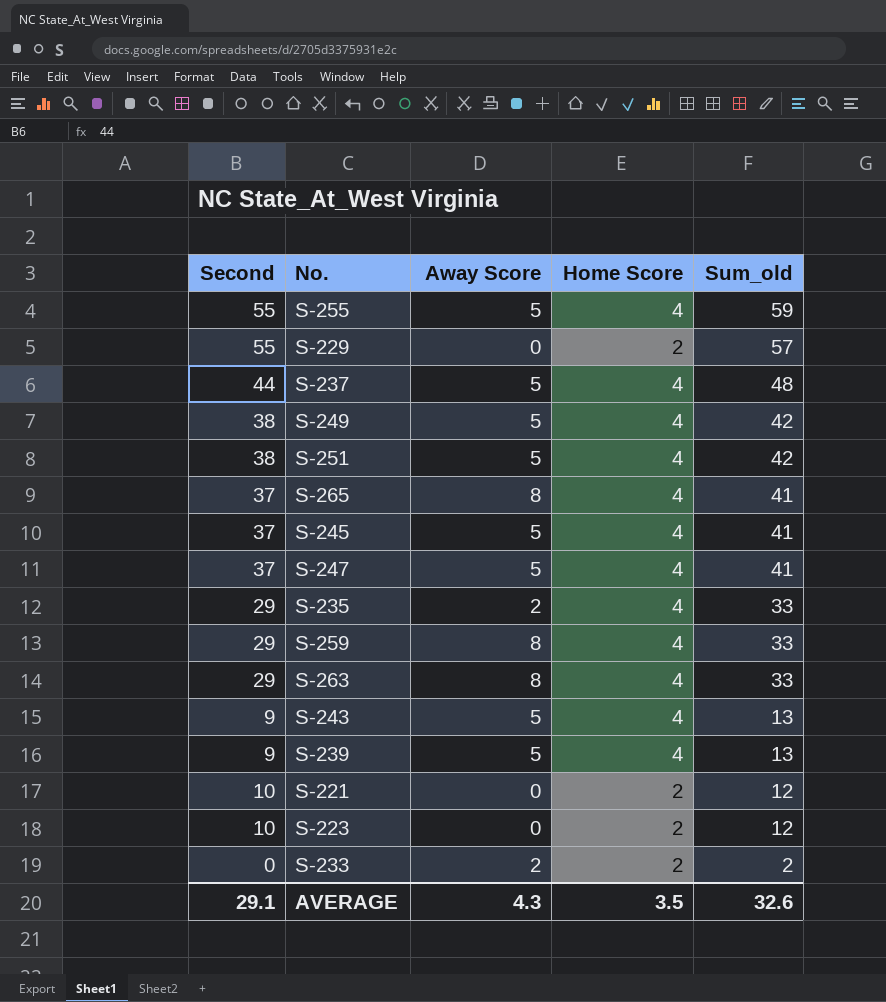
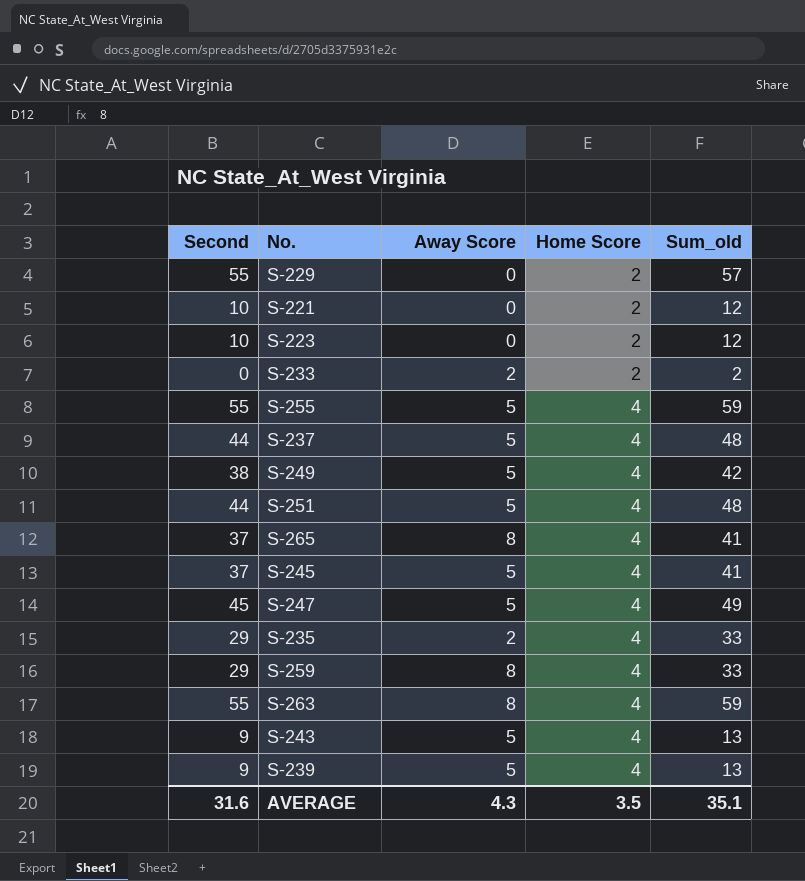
row order: Sum_old descending -> Home Score ascending
S-251 | Second: 38 -> 44
S-251 | Sum_old: 42 -> 48
S-247 | Second: 37 -> 45
S-247 | Sum_old: 41 -> 49
S-263 | Second: 29 -> 55
S-263 | Sum_old: 33 -> 59
AVERAGE | Second: 29.1 -> 31.6
AVERAGE | Sum_old: 32.6 -> 35.1

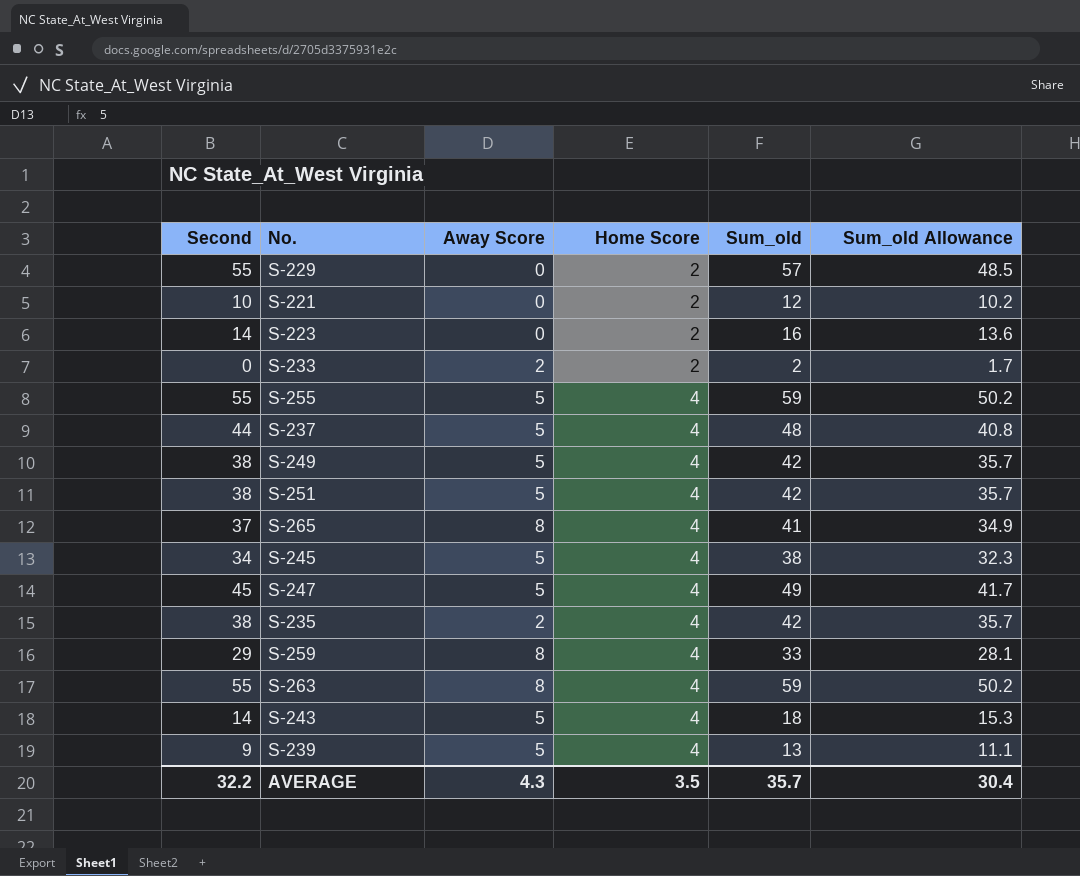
column Sum_old Allowance | formula: none -> [Sum_old] * 0.85
S-223 | Second: 10 -> 14
S-223 | Sum_old: 12 -> 16
S-251 | Second: 44 -> 38
S-251 | Sum_old: 48 -> 42
S-245 | Second: 37 -> 34
S-245 | Sum_old: 41 -> 38
S-235 | Second: 29 -> 38
S-235 | Sum_old: 33 -> 42
S-243 | Second: 9 -> 14
S-243 | Sum_old: 13 -> 18
AVERAGE | Second: 31.6 -> 32.2
AVERAGE | Sum_old: 35.1 -> 35.7

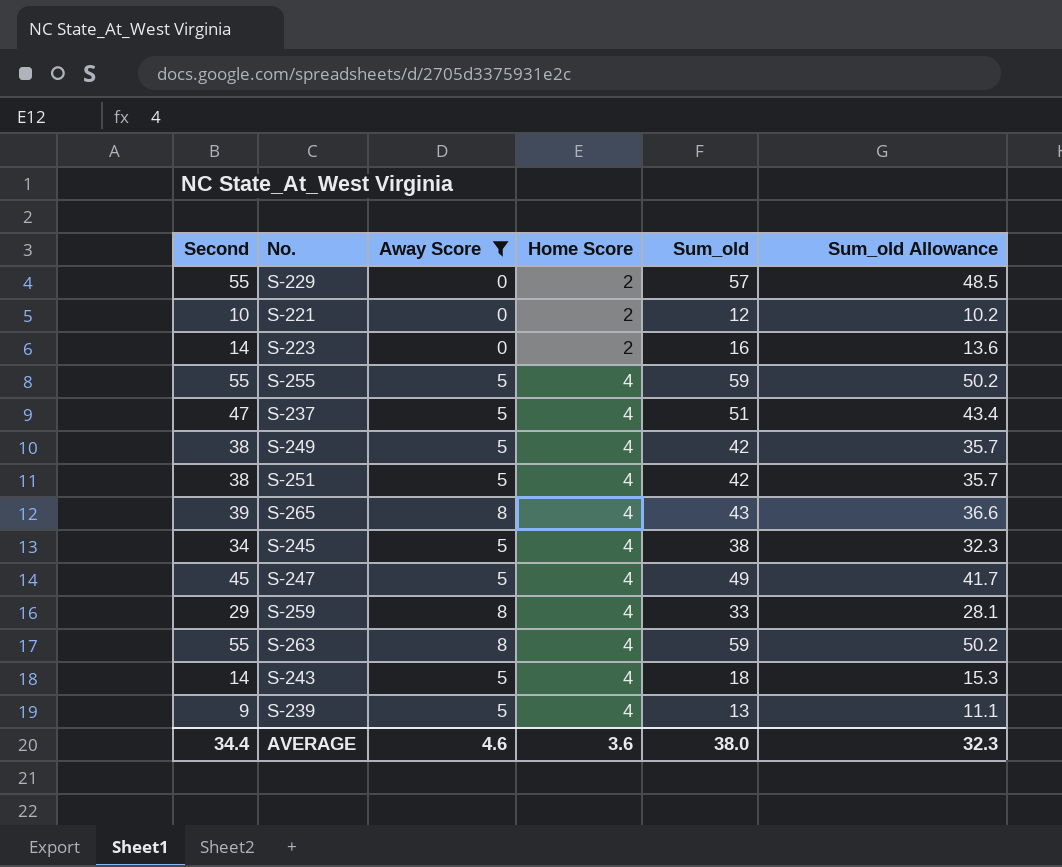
filter: none -> Away Score != 2
S-237 | Second: 44 -> 47
S-237 | Sum_old: 48 -> 51
S-237 | Sum_old Allowance: 40.8 -> 43.4
S-265 | Second: 37 -> 39
S-265 | Sum_old: 41 -> 43
S-265 | Sum_old Allowance: 34.9 -> 36.6
AVERAGE | Second: 32.2 -> 34.4
AVERAGE | Away Score: 4.3 -> 4.6
AVERAGE | Home Score: 3.5 -> 3.6
AVERAGE | Sum_old: 35.7 -> 38.0
AVERAGE | Sum_old Allowance: 30.4 -> 32.3

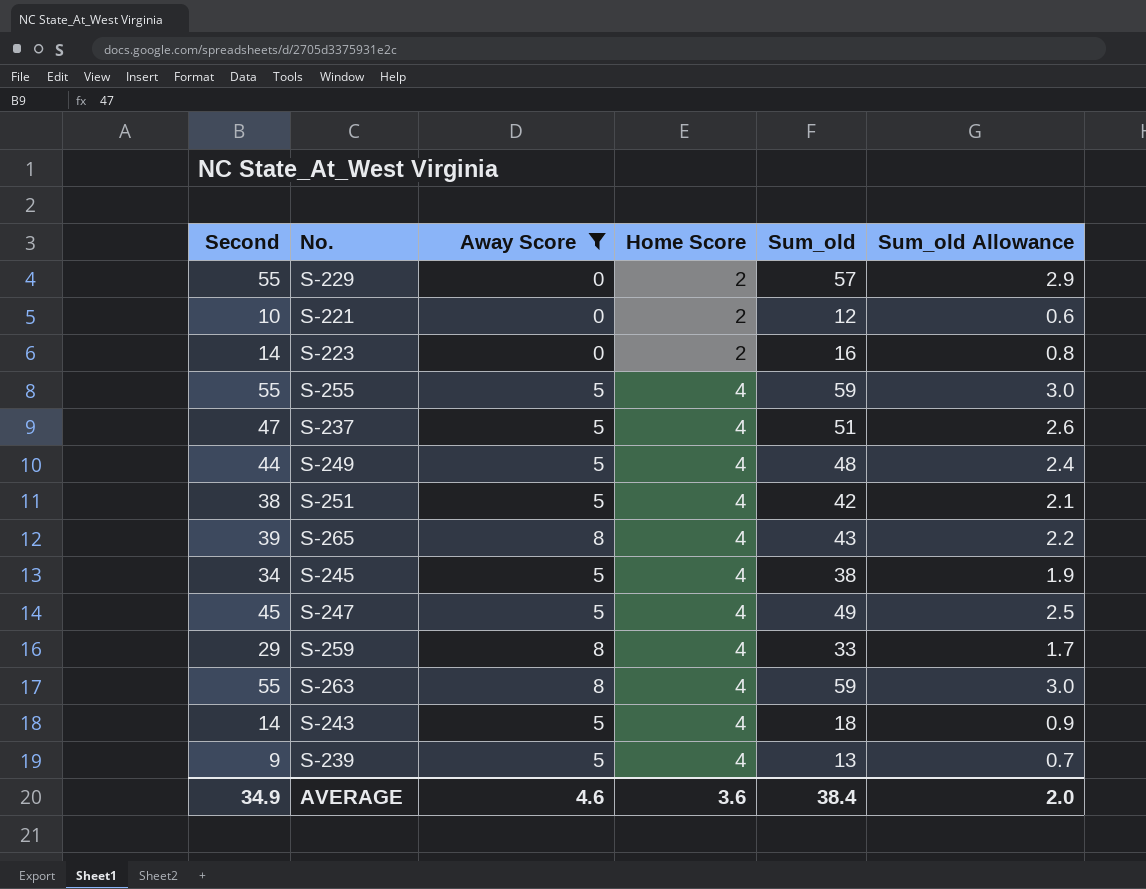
column Sum_old Allowance | formula: [Sum_old] * 0.85 -> [Sum_old] * 0.05
S-249 | Second: 38 -> 44
S-249 | Sum_old: 42 -> 48
AVERAGE | Second: 34.4 -> 34.9
AVERAGE | Sum_old: 38.0 -> 38.4
AVERAGE | Sum_old Allowance: 32.3 -> 2.0

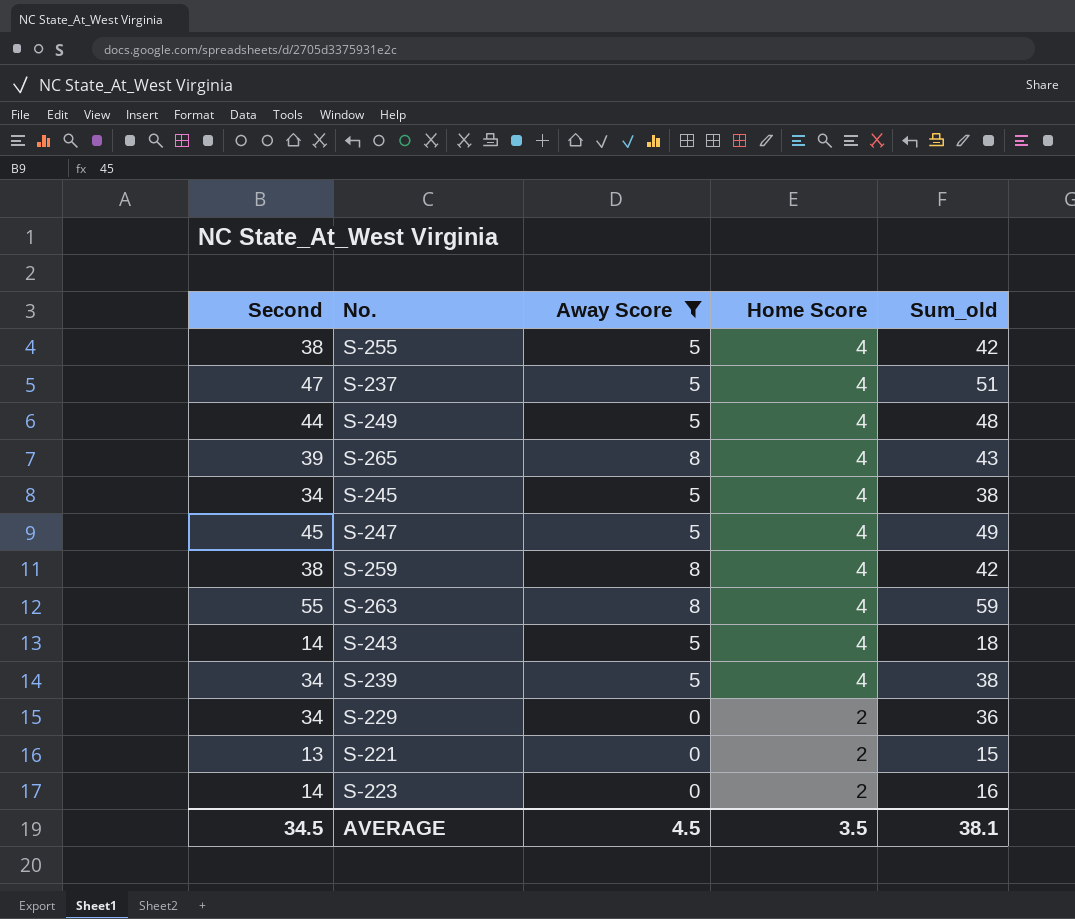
row order: Home Score ascending -> Home Score descending
column Sum_old Allowance | formula: [Sum_old] * 0.05 -> none
row S-251: 38 | 5 | 4 | 42 | 2.1 -> none
S-255 | Second: 55 -> 38
S-255 | Sum_old: 59 -> 42
S-259 | Second: 29 -> 38
S-259 | Sum_old: 33 -> 42
S-239 | Second: 9 -> 34
S-239 | Sum_old: 13 -> 38
S-229 | Second: 55 -> 34
S-229 | Sum_old: 57 -> 36
S-221 | Second: 10 -> 13
S-221 | Sum_old: 12 -> 15
AVERAGE | Second: 34.9 -> 34.5
AVERAGE | Away Score: 4.6 -> 4.5
AVERAGE | Home Score: 3.6 -> 3.5
AVERAGE | Sum_old: 38.4 -> 38.1

